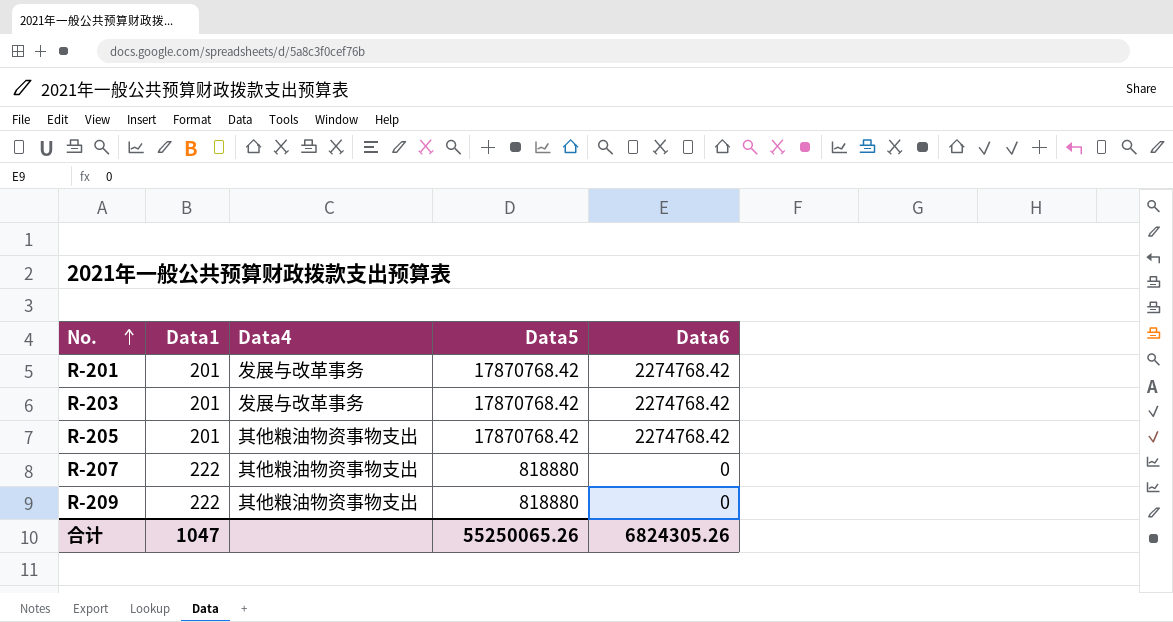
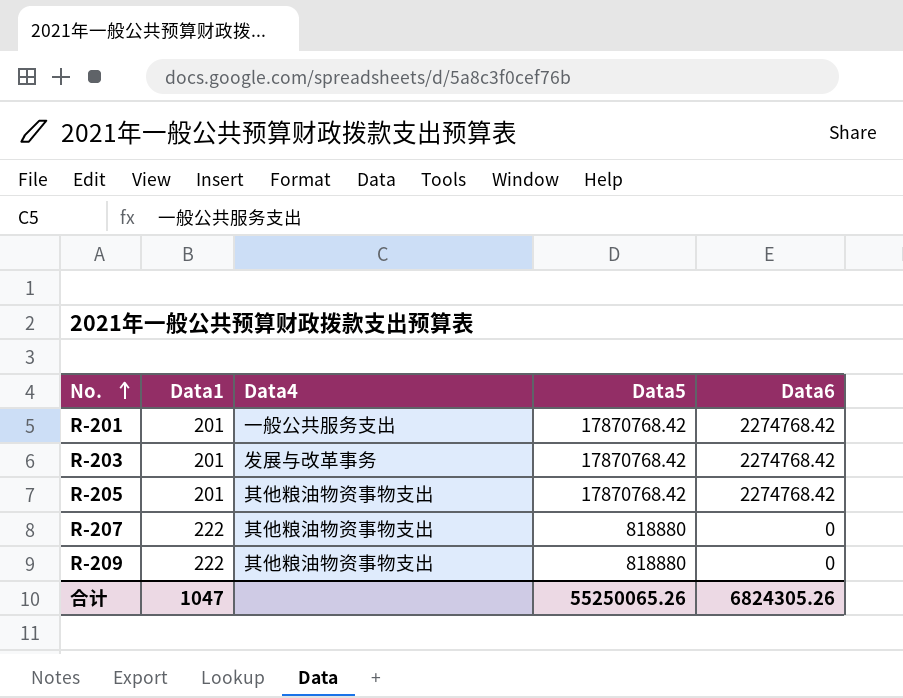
R-201 | Data4: 发展与改革事务 -> 一般公共服务支出

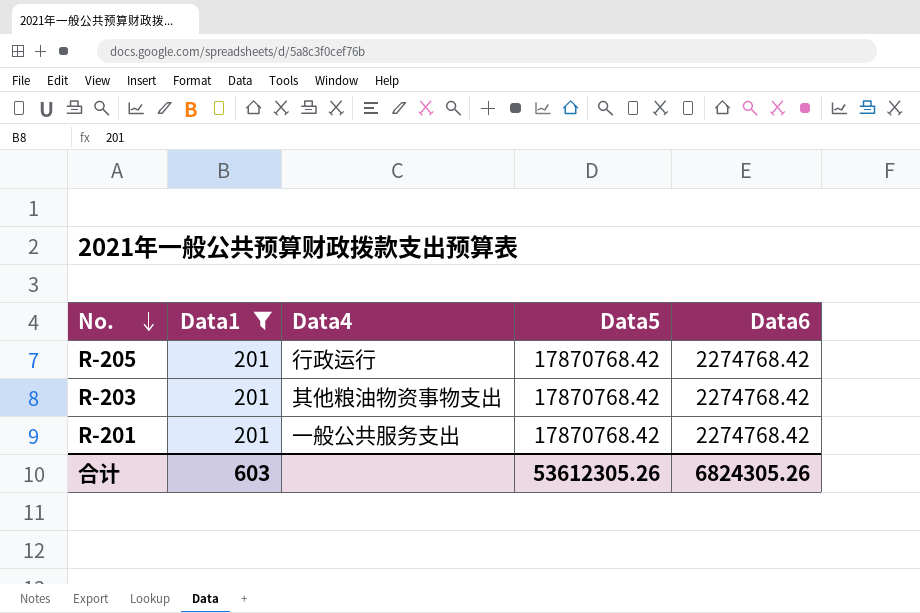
filter: none -> Data1 = 201
row order: No. ascending -> No. descending
R-205 | Data4: 其他粮油物资事物支出 -> 行政运行
R-203 | Data4: 发展与改革事务 -> 其他粮油物资事物支出
合计 | Data1: 1047 -> 603
合计 | Data5: 55250065.26 -> 53612305.26

